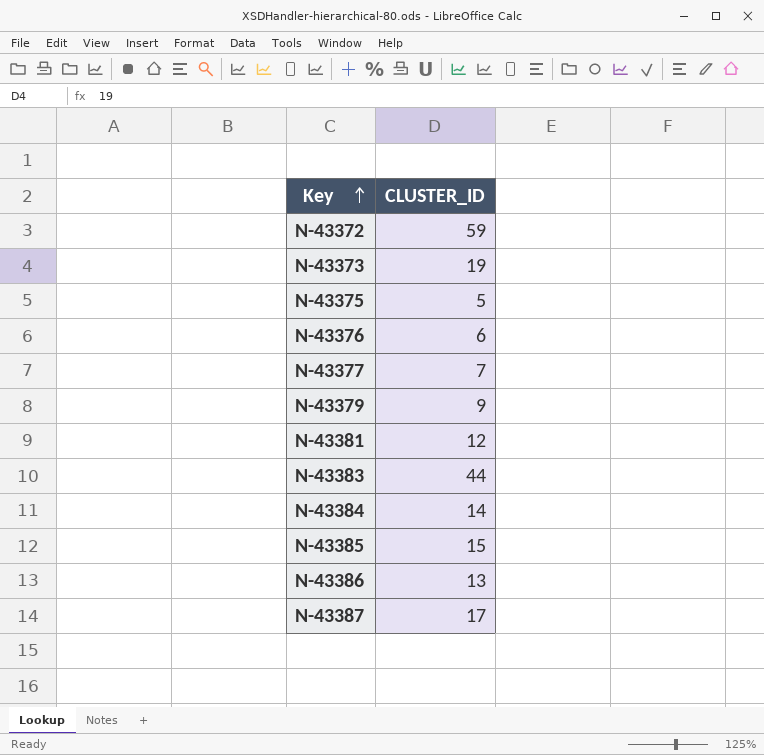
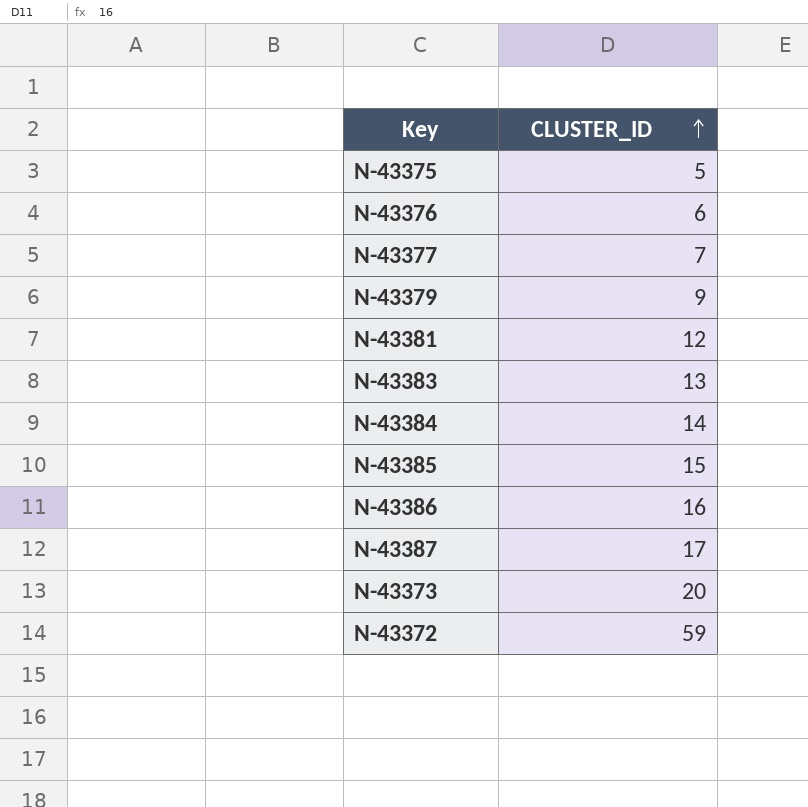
row order: Key ascending -> CLUSTER_ID ascending
N-43383 | CLUSTER_ID: 44 -> 13
N-43386 | CLUSTER_ID: 13 -> 16
N-43373 | CLUSTER_ID: 19 -> 20

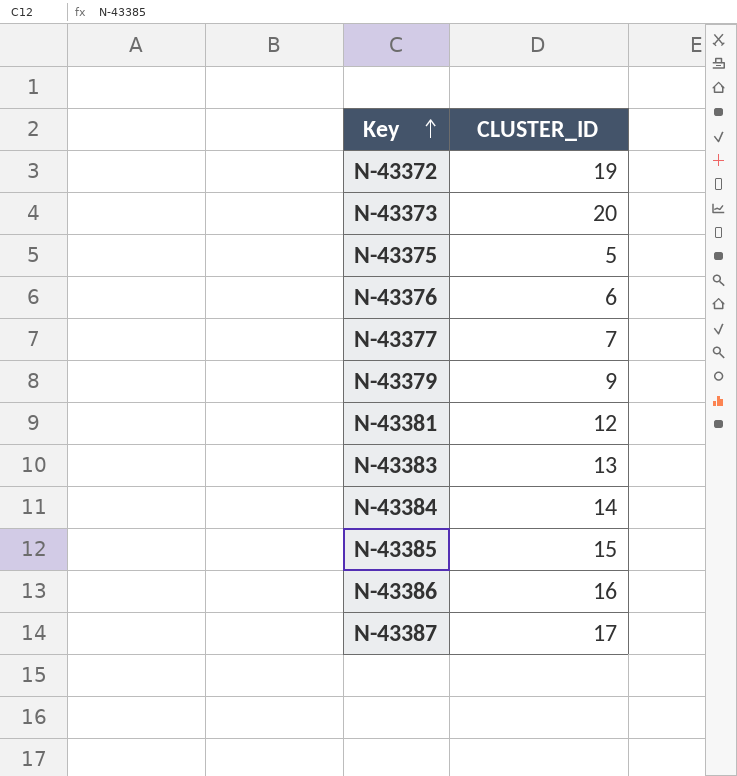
row order: CLUSTER_ID ascending -> Key ascending
N-43372 | CLUSTER_ID: 59 -> 19

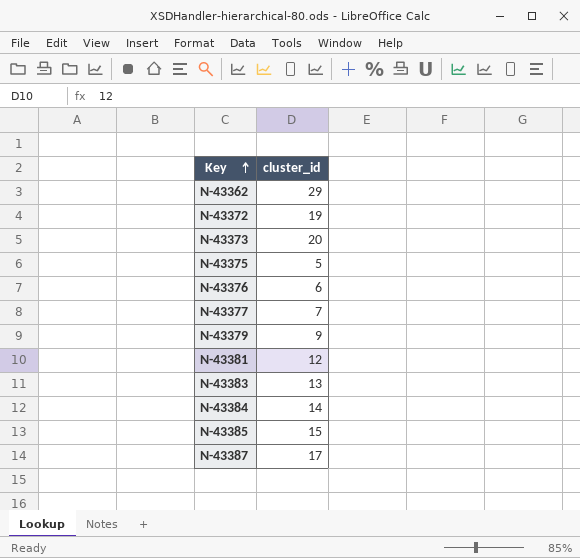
column name: CLUSTER_ID -> cluster_id
row N-43386: 16 -> none
row N-43362: none -> 29

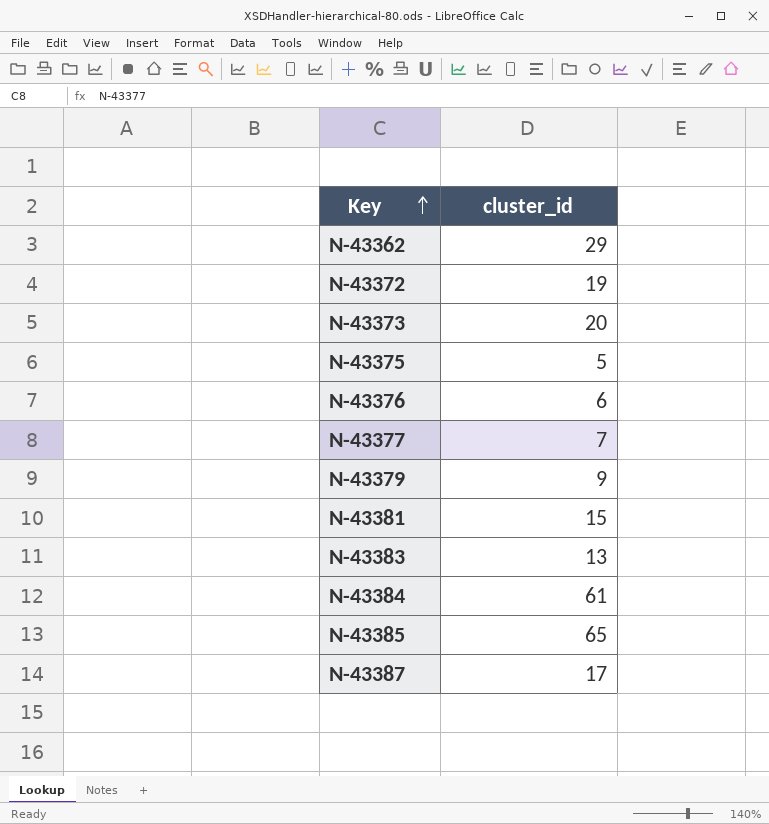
N-43381 | cluster_id: 12 -> 15
N-43384 | cluster_id: 14 -> 61
N-43385 | cluster_id: 15 -> 65

